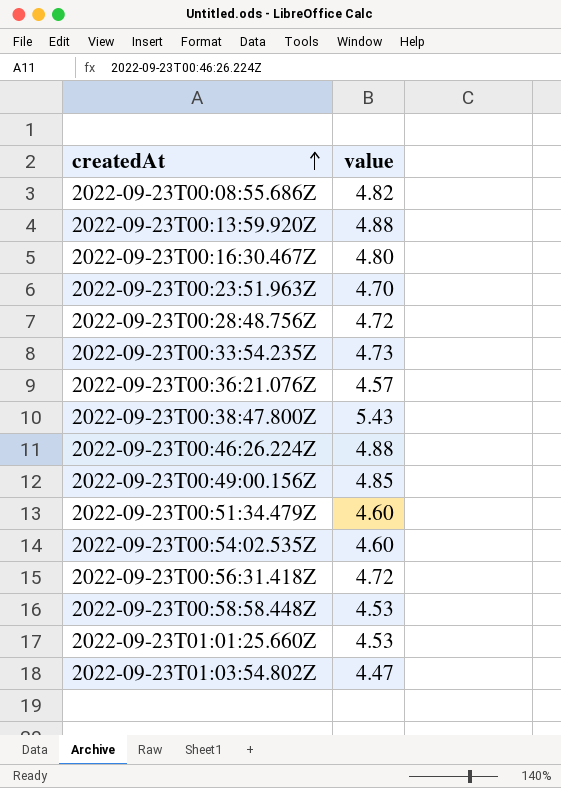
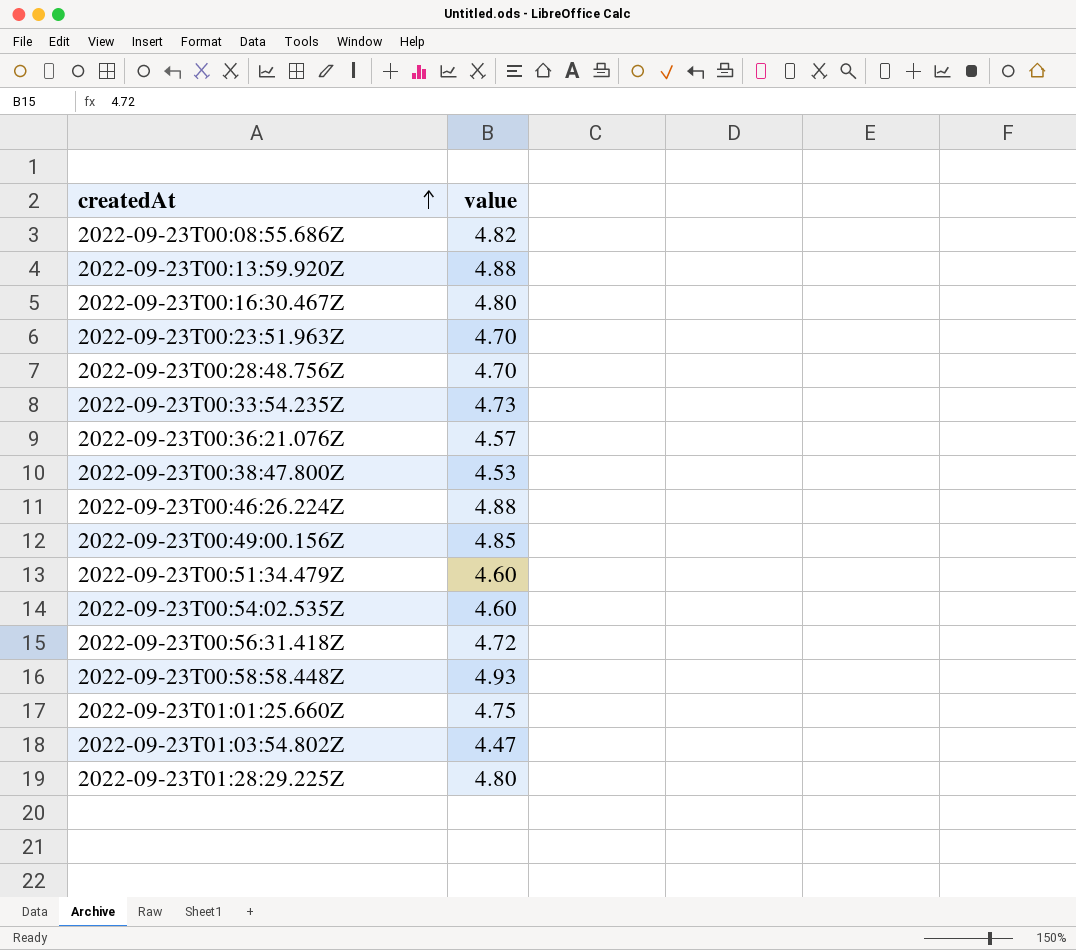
2022-09-23T00:28:48.756Z | value: 4.72 -> 4.70
2022-09-23T00:38:47.800Z | value: 5.43 -> 4.53
2022-09-23T00:58:58.448Z | value: 4.53 -> 4.93
2022-09-23T01:01:25.660Z | value: 4.53 -> 4.75
row 2022-09-23T01:28:29.225Z: none -> 4.80

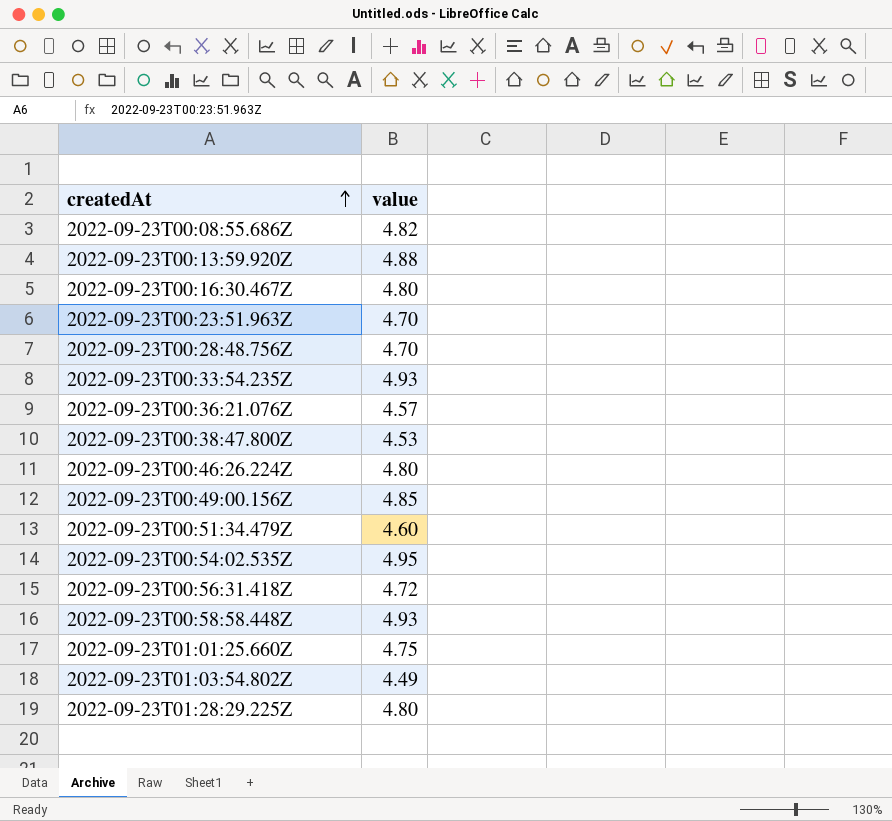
2022-09-23T00:33:54.235Z | value: 4.73 -> 4.93
2022-09-23T00:46:26.224Z | value: 4.88 -> 4.80
2022-09-23T00:54:02.535Z | value: 4.60 -> 4.95
2022-09-23T01:03:54.802Z | value: 4.47 -> 4.49

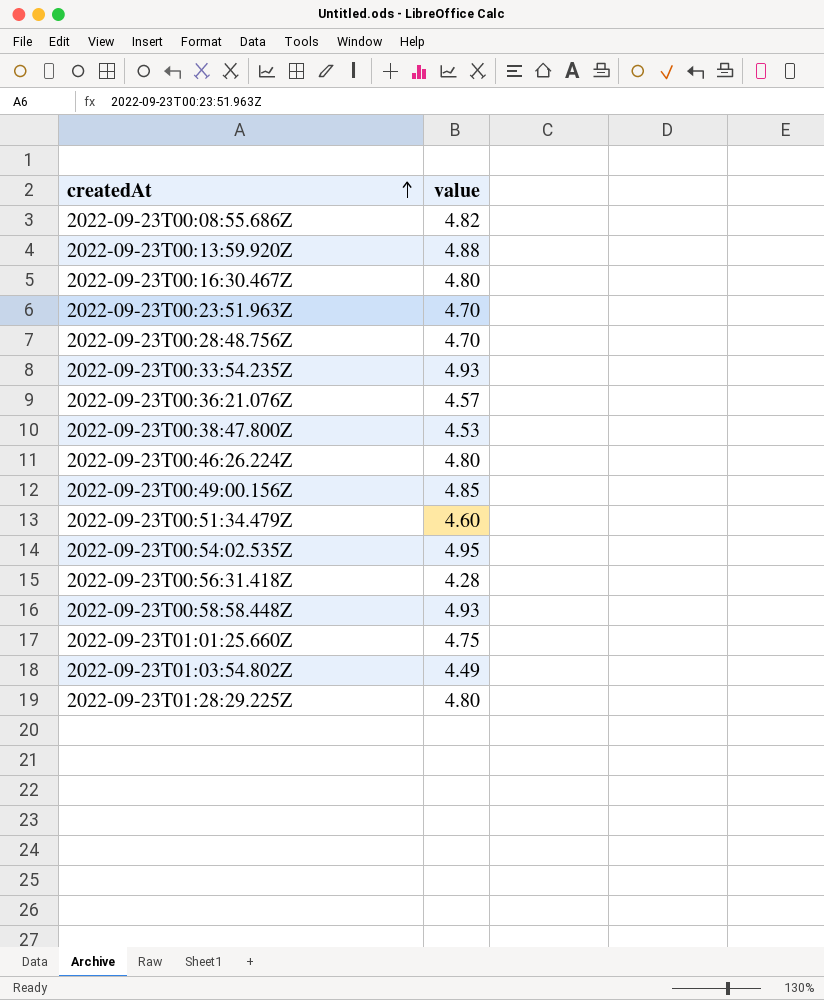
2022-09-23T00:56:31.418Z | value: 4.72 -> 4.28

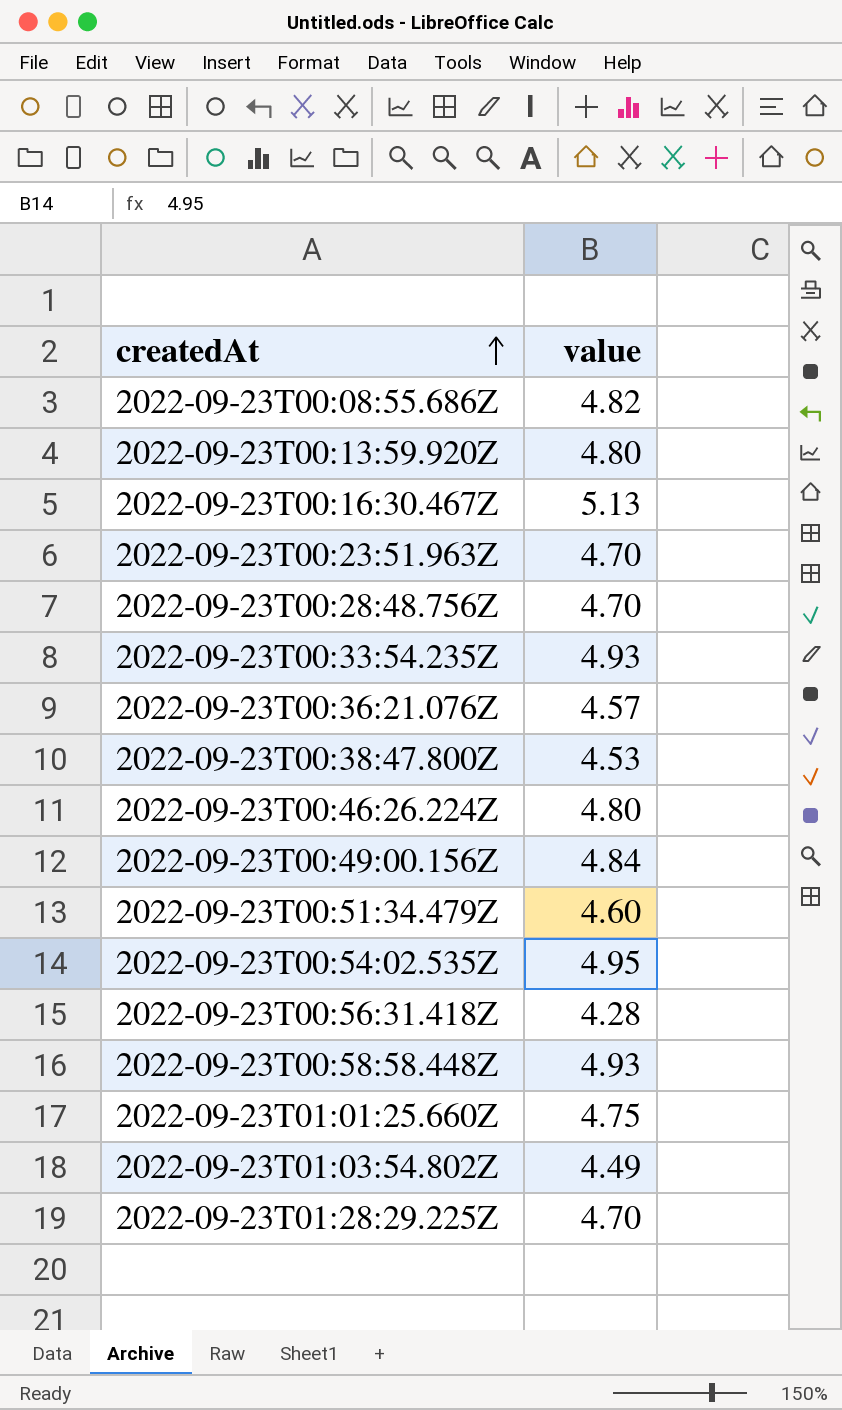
2022-09-23T00:13:59.920Z | value: 4.88 -> 4.80
2022-09-23T00:16:30.467Z | value: 4.80 -> 5.13
2022-09-23T00:49:00.156Z | value: 4.85 -> 4.84
2022-09-23T01:28:29.225Z | value: 4.80 -> 4.70

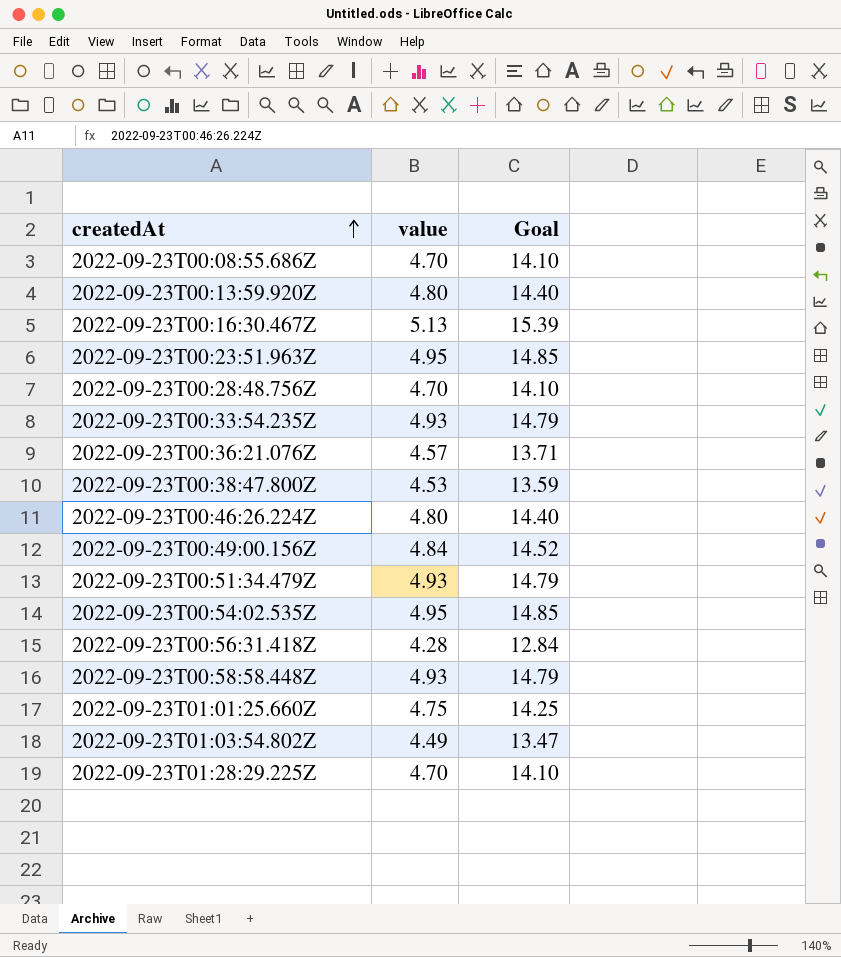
column Goal | formula: none -> [value] * 3
2022-09-23T00:08:55.686Z | value: 4.82 -> 4.70
2022-09-23T00:23:51.963Z | value: 4.70 -> 4.95
2022-09-23T00:51:34.479Z | value: 4.60 -> 4.93

